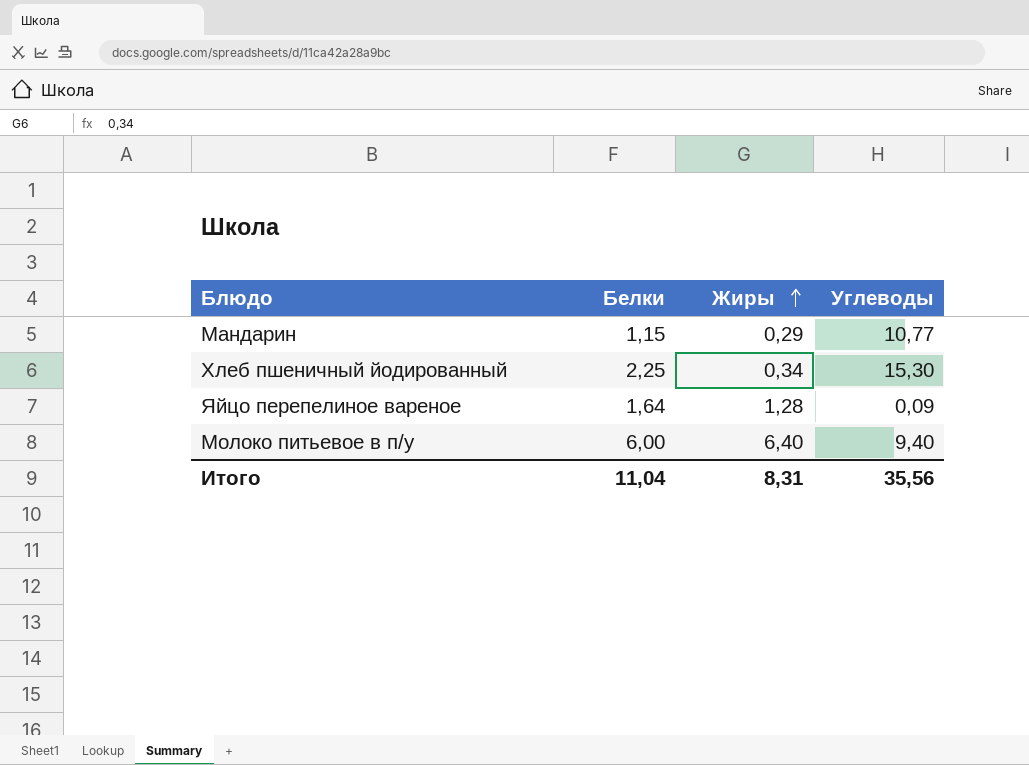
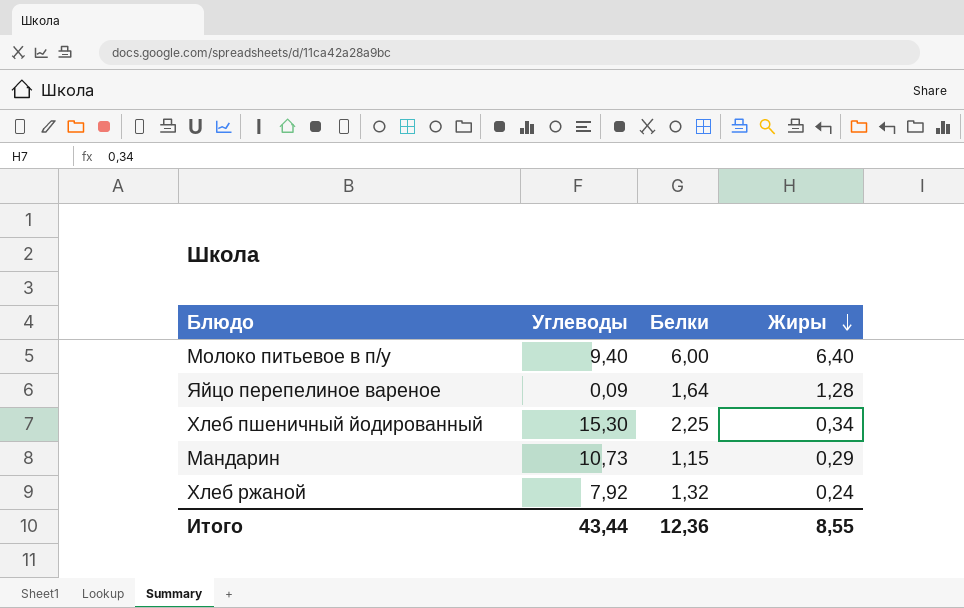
row order: Жиры ascending -> Жиры descending
column Углеводы | position: 4 -> 2
Мандарин | Углеводы: 10,77 -> 10,73
row Хлеб ржаной: none -> 7,92 | 1,32 | 0,24
Итого | Углеводы: 35,56 -> 43,44
Итого | Белки: 11,04 -> 12,36
Итого | Жиры: 8,31 -> 8,55

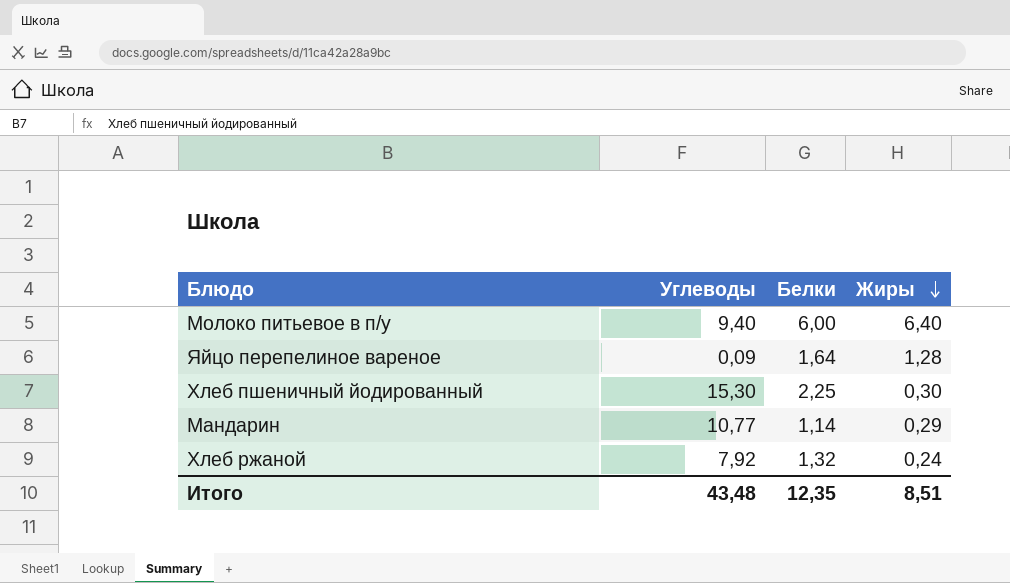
Хлеб пшеничный йодированный | Жиры: 0,34 -> 0,30
Мандарин | Углеводы: 10,73 -> 10,77
Мандарин | Белки: 1,15 -> 1,14
Итого | Углеводы: 43,44 -> 43,48
Итого | Белки: 12,36 -> 12,35
Итого | Жиры: 8,55 -> 8,51

